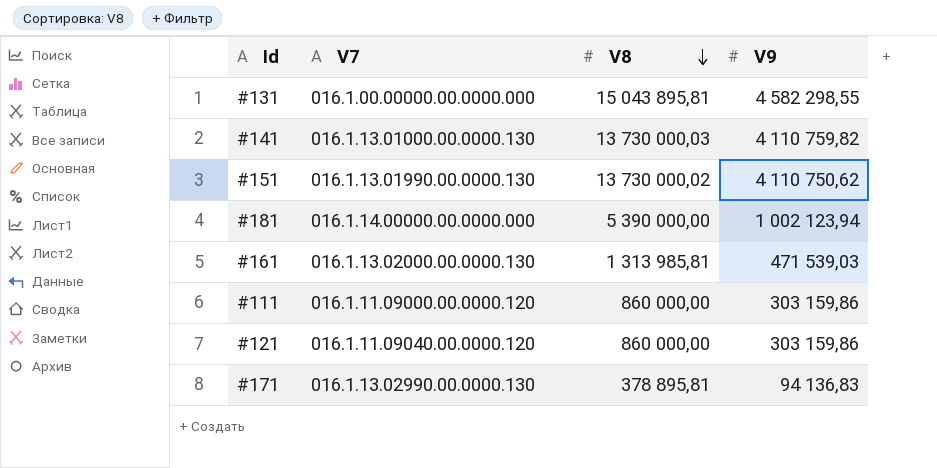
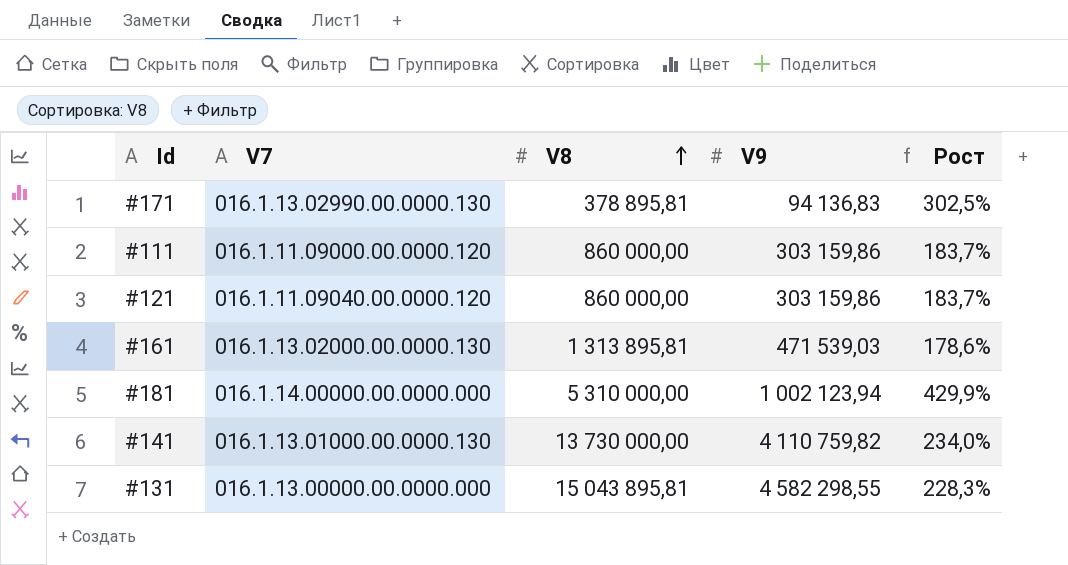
row order: V8 descending -> V8 ascending
column Рост | formula: none -> ([V8] - [V9]) / [V9]
row #151: 016.1.13.01990.00.0000.130 | 13 730 000,02 | 4 110 750,62 -> none
#161 | V8: 1 313 985,81 -> 1 313 895,81
#181 | V8: 5 390 000,00 -> 5 310 000,00
#141 | V8: 13 730 000,03 -> 13 730 000,00
#131 | V7: 016.1.00.00000.00.0000.000 -> 016.1.13.00000.00.0000.000

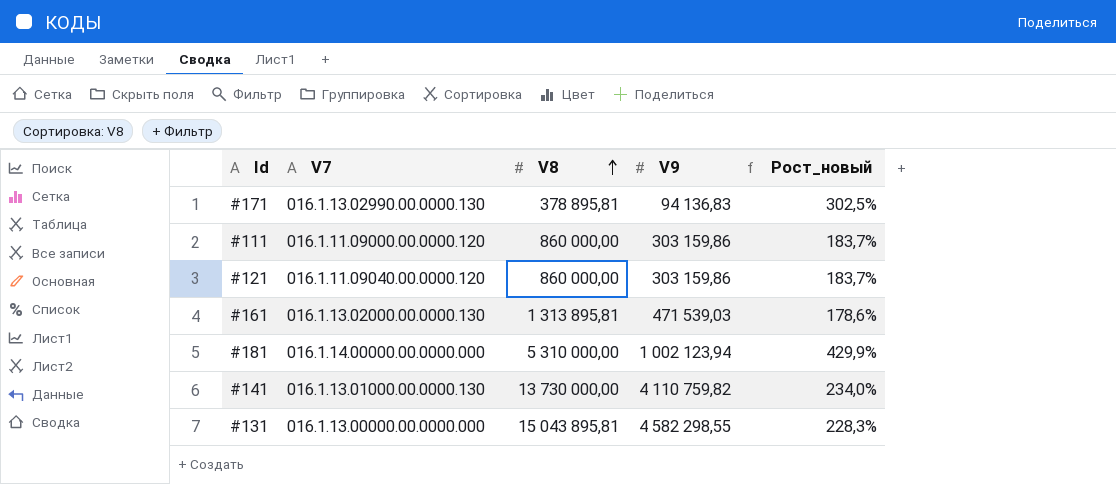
column name: Рост -> Рост_новый

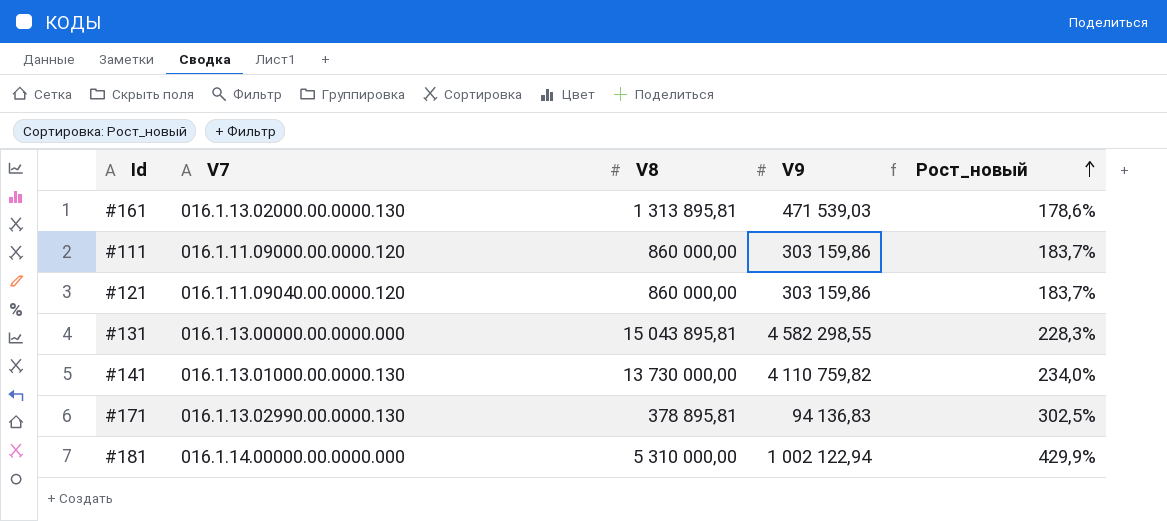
row order: V8 ascending -> Рост_новый ascending
#181 | V9: 1 002 123,94 -> 1 002 122,94

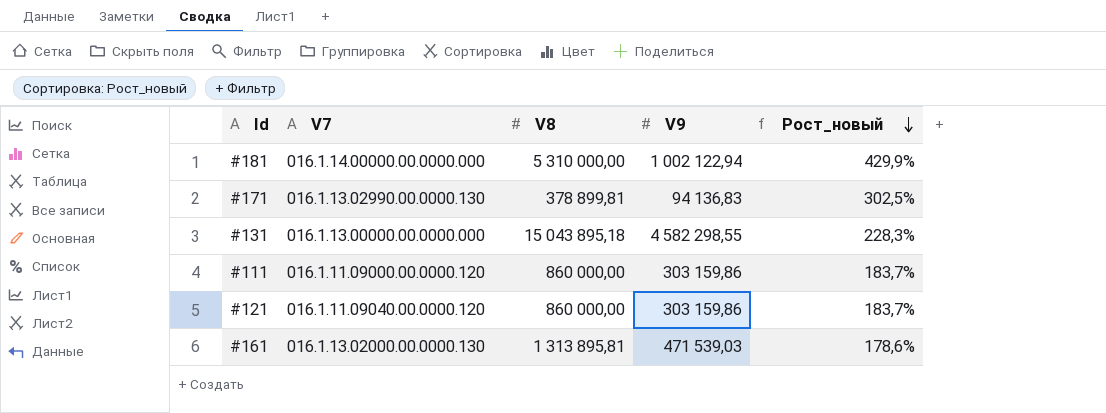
row order: Рост_новый ascending -> Рост_новый descending
row #141: 016.1.13.01000.00.0000.130 | 13 730 000,00 | 4 110 759,82 | 234,0% -> none
#171 | V8: 378 895,81 -> 378 899,81
#131 | V8: 15 043 895,81 -> 15 043 895,18

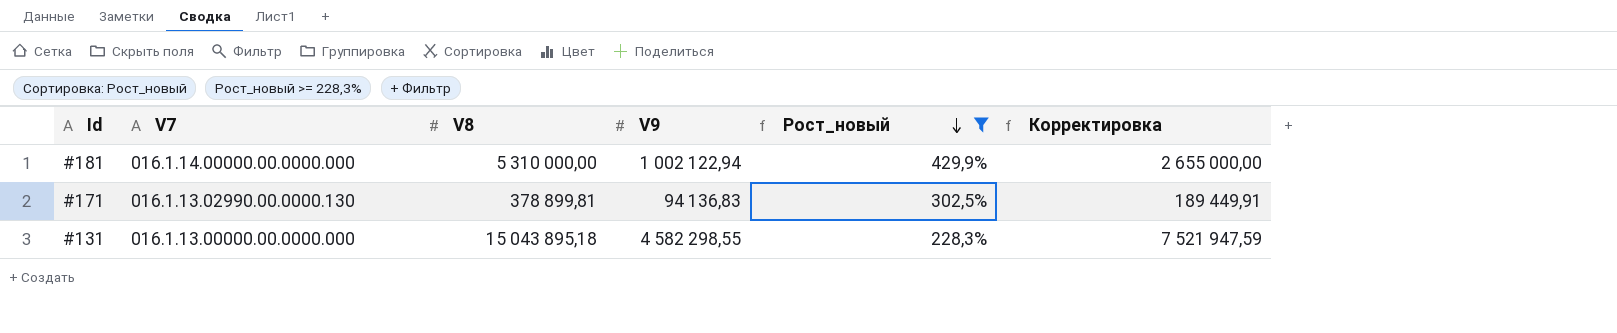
filter: none -> Рост_новый >= 228,3%
column Корректировка | formula: none -> [V8] * 0,5

